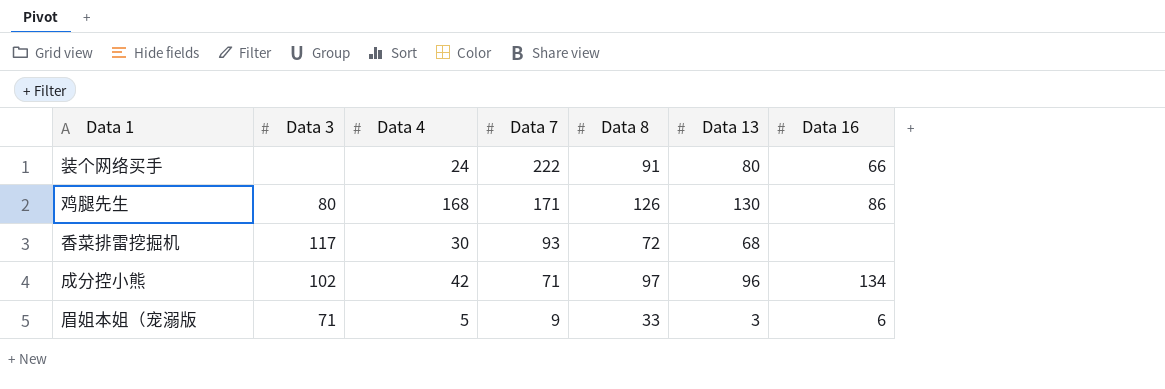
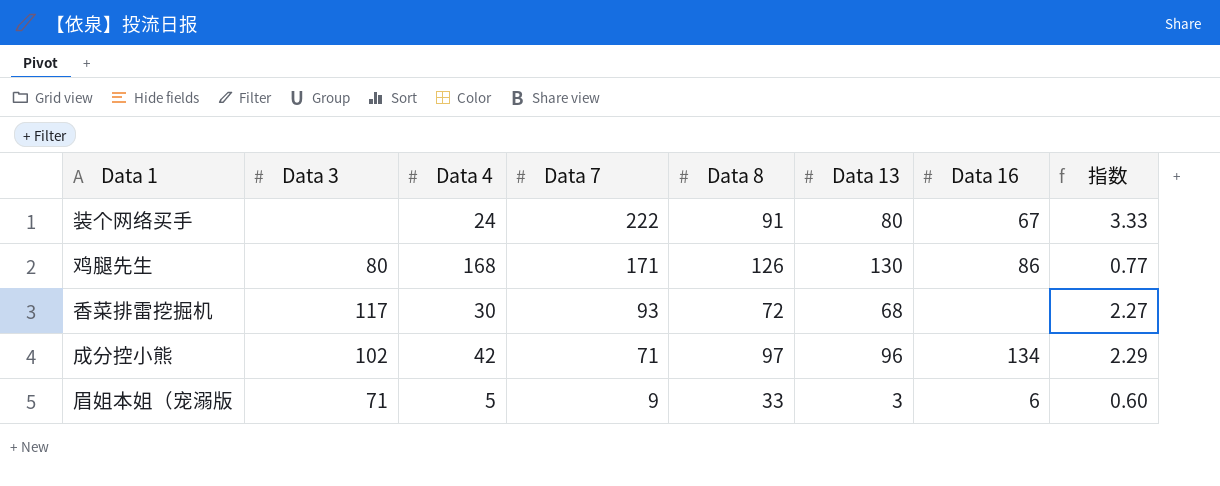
column 指数 | formula: none -> [Data 13] / [Data 4]
装个网络买手 | Data 16: 66 -> 67

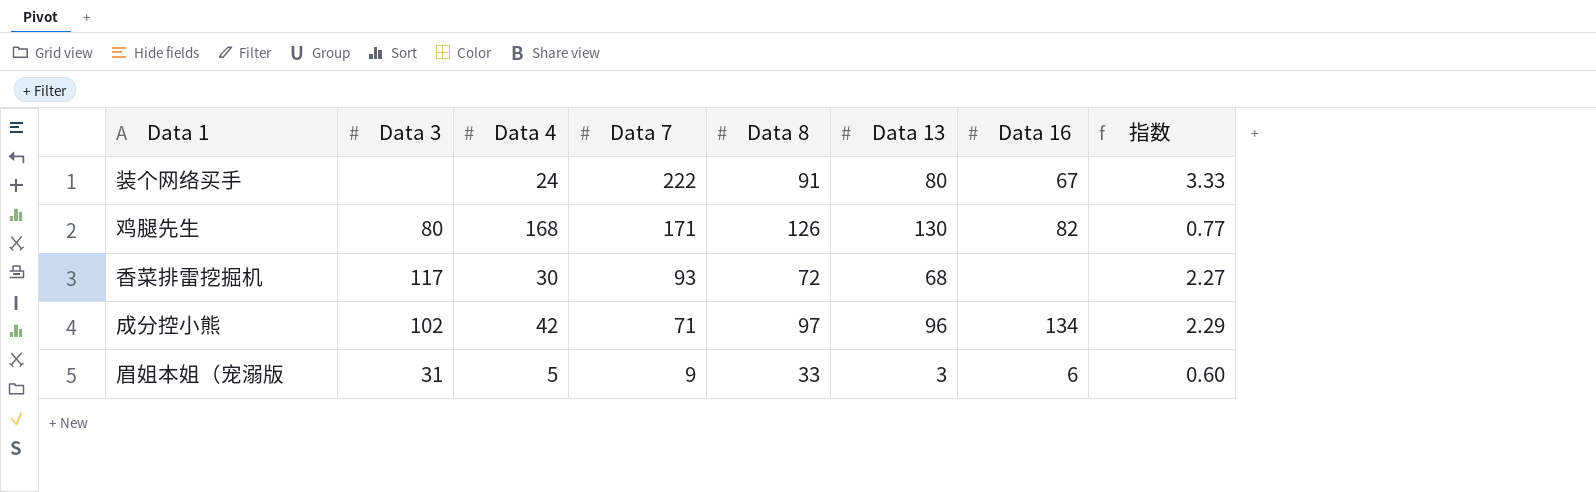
鸡腿先生 | Data 16: 86 -> 82
眉姐本姐（宠溺版 | Data 3: 71 -> 31

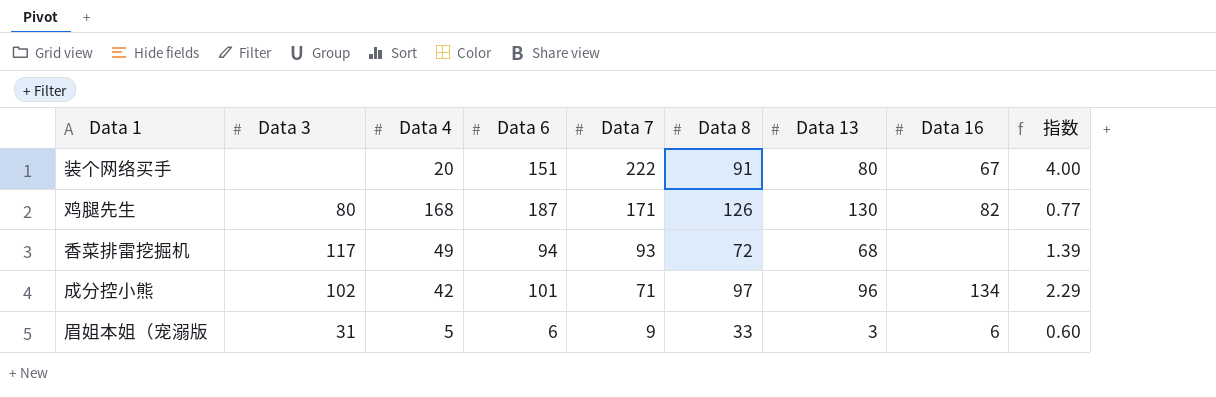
column Data 6 | position: none -> 4
装个网络买手 | Data 4: 24 -> 20
装个网络买手 | 指数: 3.33 -> 4.00
香菜排雷挖掘机 | Data 4: 30 -> 49
香菜排雷挖掘机 | 指数: 2.27 -> 1.39

